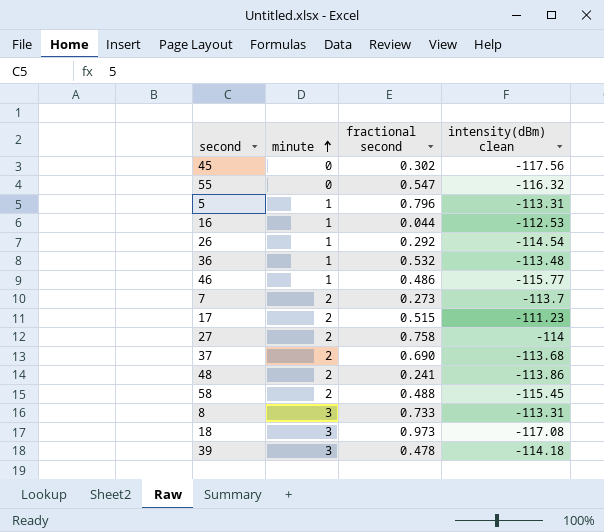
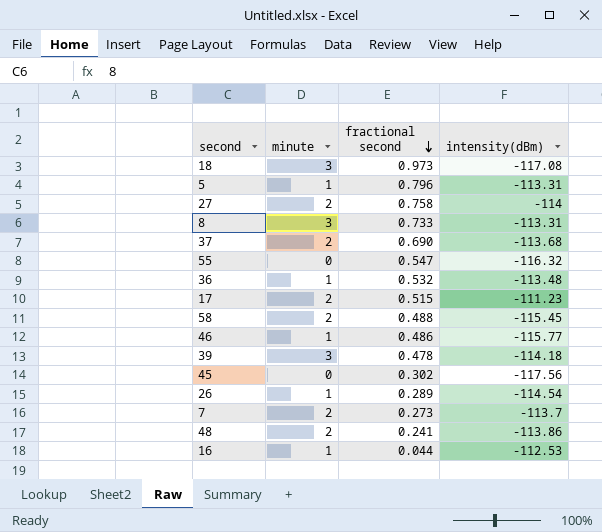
row order: minute ascending -> fractional second descending
column name: intensity(dBm) clean -> intensity(dBm)
26 | fractional second: 0.292 -> 0.289

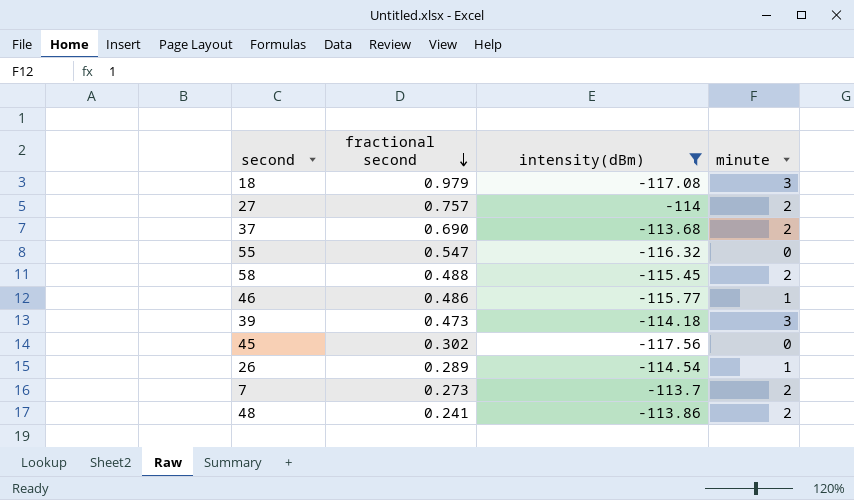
filter: none -> intensity(dBm) <= -113.68
column minute | position: 2 -> 4
18 | fractional second: 0.973 -> 0.979
27 | fractional second: 0.758 -> 0.757
39 | fractional second: 0.478 -> 0.473

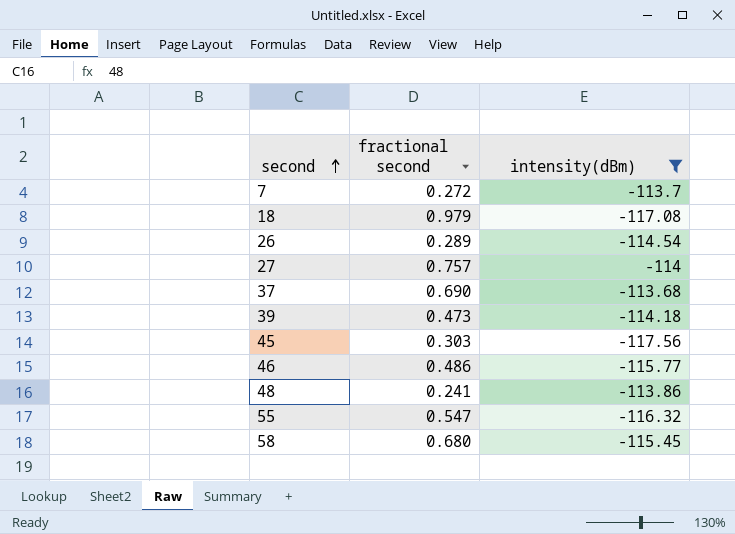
row order: fractional second descending -> second ascending
column minute | position: 4 -> none
7 | fractional second: 0.273 -> 0.272
45 | fractional second: 0.302 -> 0.303
58 | fractional second: 0.488 -> 0.680

